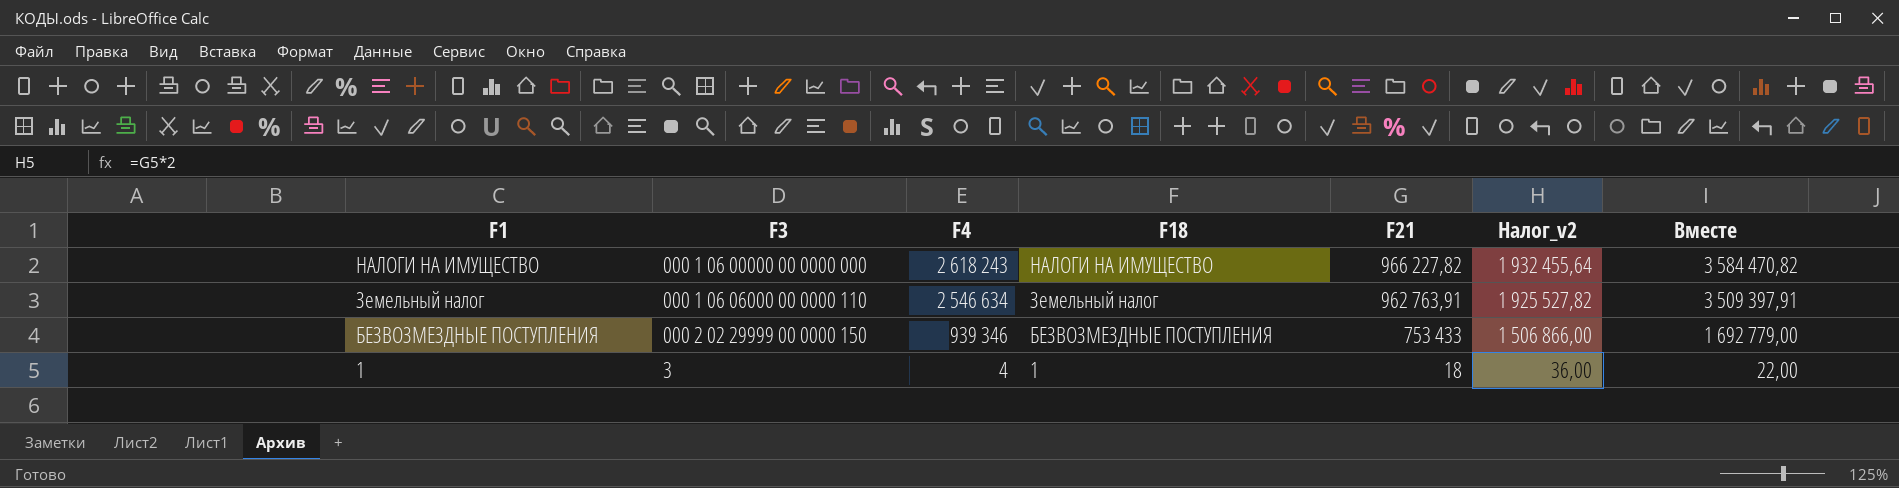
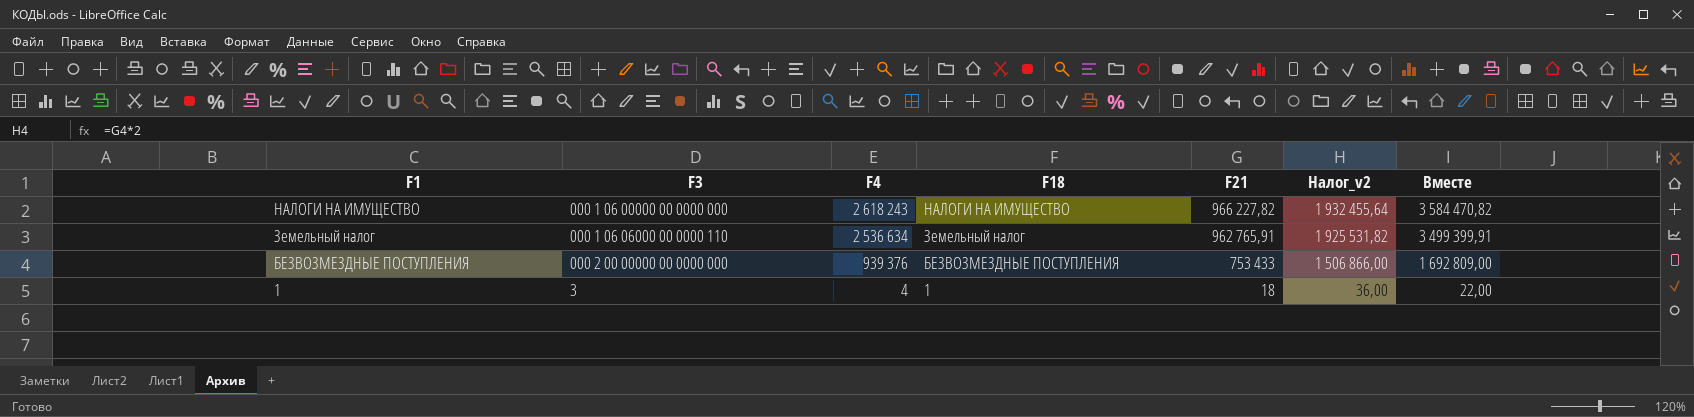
Земельный налог | F4: 2 546 634 -> 2 536 634
Земельный налог | F21: 962 763,91 -> 962 765,91
Земельный налог | Налог_v2: 1 925 527,82 -> 1 925 531,82
Земельный налог | Вместе: 3 509 397,91 -> 3 499 399,91
БЕЗВОЗМЕЗДНЫЕ ПОСТУПЛЕНИЯ | F3: 000 2 02 29999 00 0000 150 -> 000 2 00 00000 00 0000 000
БЕЗВОЗМЕЗДНЫЕ ПОСТУПЛЕНИЯ | F4: 939 346 -> 939 376
БЕЗВОЗМЕЗДНЫЕ ПОСТУПЛЕНИЯ | Вместе: 1 692 779,00 -> 1 692 809,00

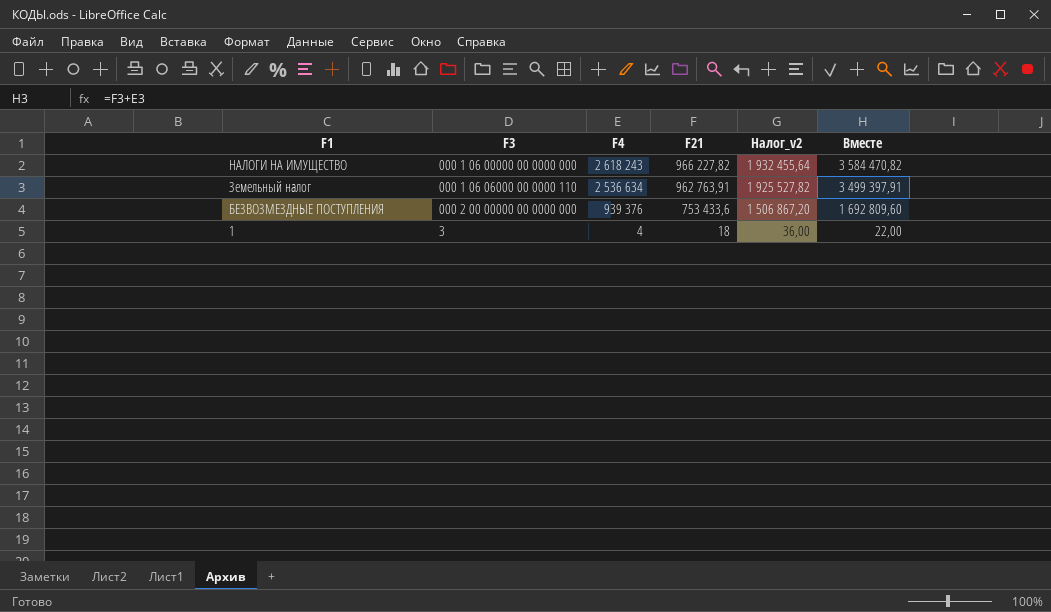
column F18 | position: 4 -> none
Земельный налог | F21: 962 765,91 -> 962 763,91
Земельный налог | Налог_v2: 1 925 531,82 -> 1 925 527,82
Земельный налог | Вместе: 3 499 399,91 -> 3 499 397,91
БЕЗВОЗМЕЗДНЫЕ ПОСТУПЛЕНИЯ | F21: 753 433 -> 753 433,6
БЕЗВОЗМЕЗДНЫЕ ПОСТУПЛЕНИЯ | Налог_v2: 1 506 866,00 -> 1 506 867,20
БЕЗВОЗМЕЗДНЫЕ ПОСТУПЛЕНИЯ | Вместе: 1 692 809,00 -> 1 692 809,60

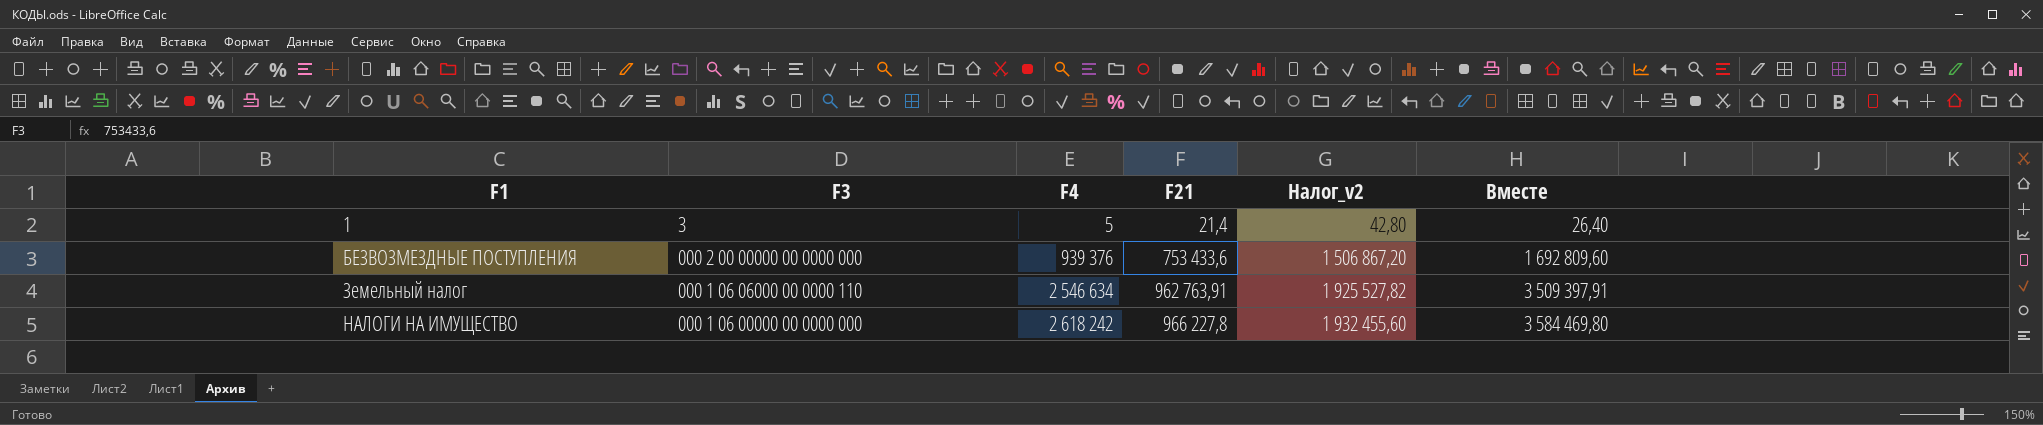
row order: F1 descending -> F1 ascending
1 | F4: 4 -> 5
1 | F21: 18 -> 21,4
1 | Налог_v2: 36,00 -> 42,80
1 | Вместе: 22,00 -> 26,40
Земельный налог | F4: 2 536 634 -> 2 546 634
Земельный налог | Вместе: 3 499 397,91 -> 3 509 397,91
НАЛОГИ НА ИМУЩЕСТВО | F4: 2 618 243 -> 2 618 242
НАЛОГИ НА ИМУЩЕСТВО | F21: 966 227,82 -> 966 227,8
НАЛОГИ НА ИМУЩЕСТВО | Налог_v2: 1 932 455,64 -> 1 932 455,60
НАЛОГИ НА ИМУЩЕСТВО | Вместе: 3 584 470,82 -> 3 584 469,80

